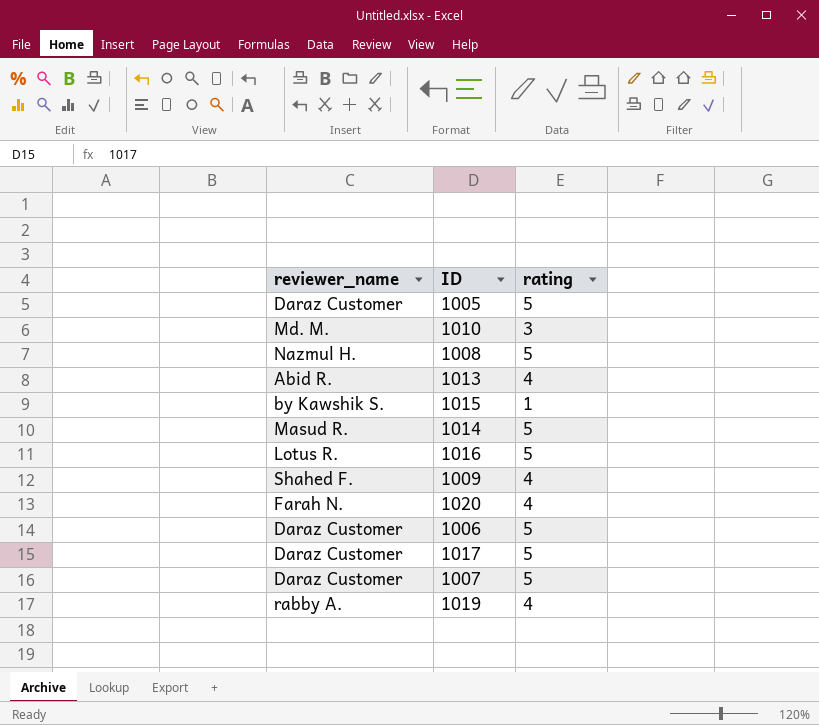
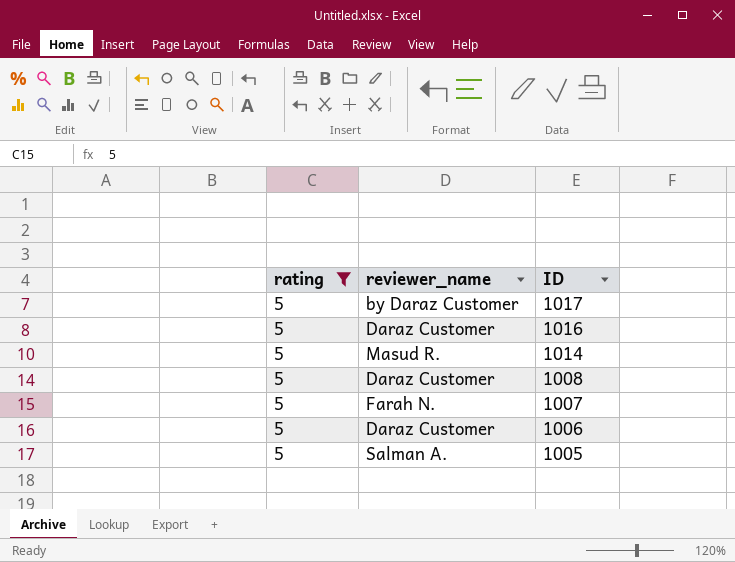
filter: none -> rating = 5
row order: none -> ID descending
column rating | position: 3 -> 1
1017 | reviewer_name: Daraz Customer -> by Daraz Customer
1016 | reviewer_name: Lotus R. -> Daraz Customer
1008 | reviewer_name: Nazmul H. -> Daraz Customer
1007 | reviewer_name: Daraz Customer -> Farah N.
1005 | reviewer_name: Daraz Customer -> Salman A.

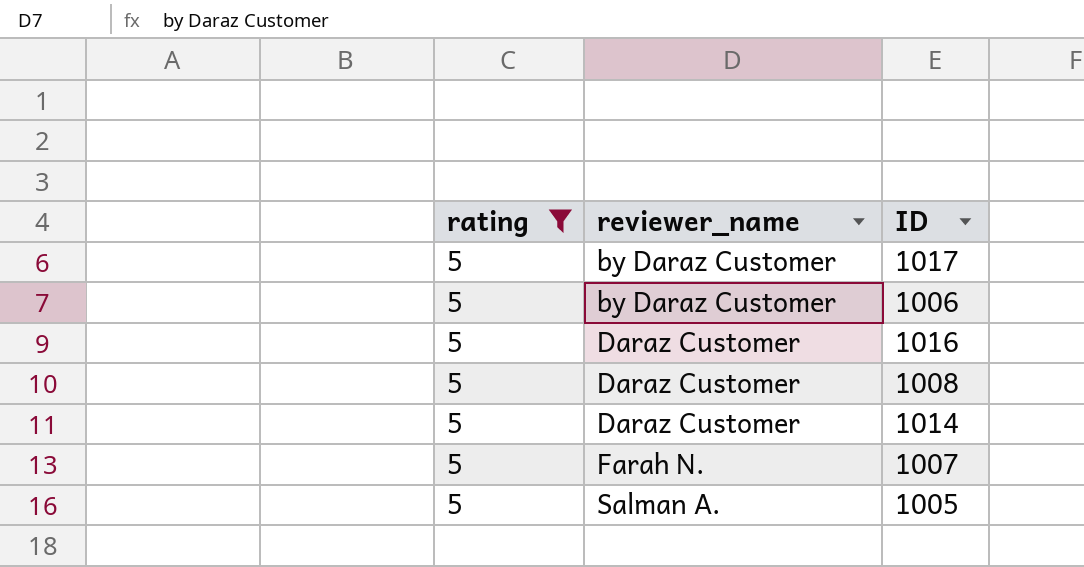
row order: ID descending -> reviewer_name ascending
1006 | reviewer_name: Daraz Customer -> by Daraz Customer
1014 | reviewer_name: Masud R. -> Daraz Customer

